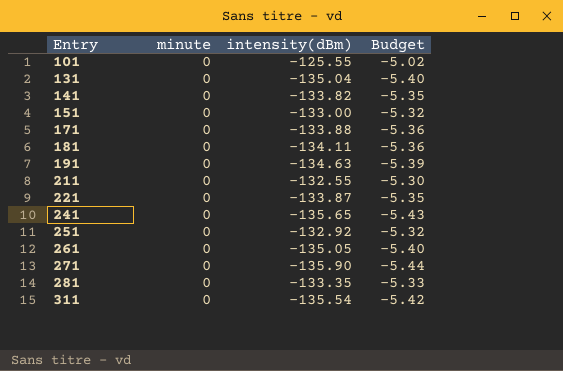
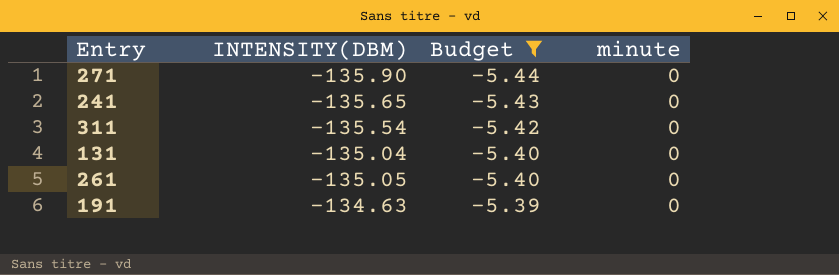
filter: none -> Budget <= -5.39
row order: Entry ascending -> Budget ascending
column name: intensity(dBm) -> INTENSITY(DBM)
column minute | position: 2 -> 4

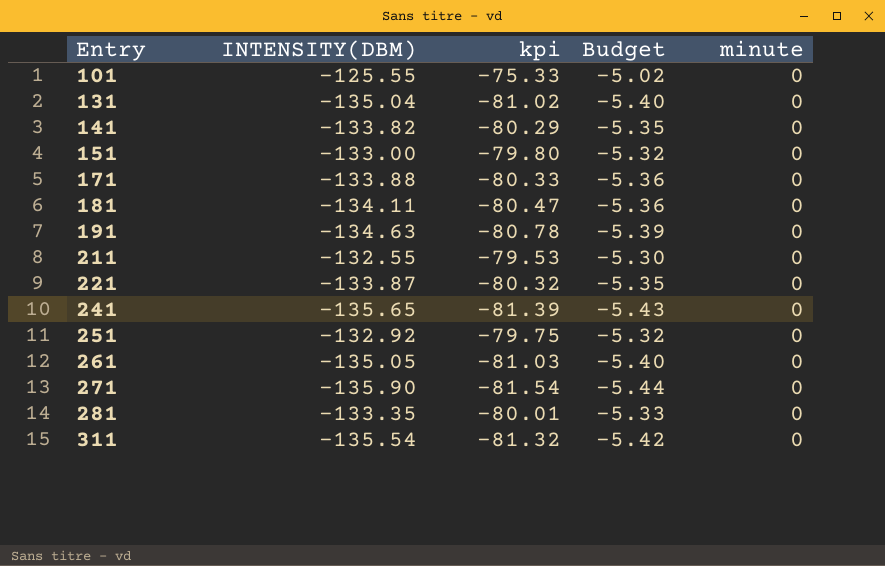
filter: Budget <= -5.39 -> none
row order: Budget ascending -> Entry ascending
column kpi | formula: none -> [INTENSITY(DBM)] * 0.6

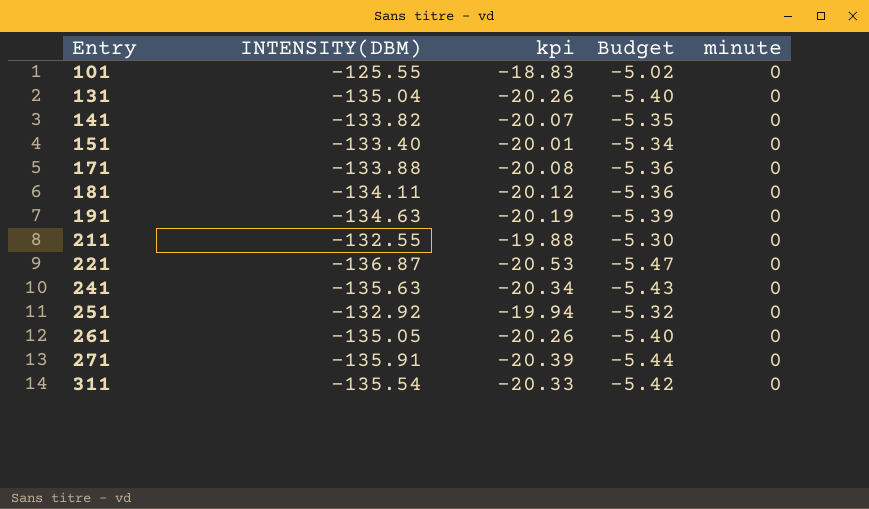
column kpi | formula: [INTENSITY(DBM)] * 0.6 -> [INTENSITY(DBM)] * 0.15
row 281: -133.35 | -80.01 | -5.33 | 0 -> none
151 | INTENSITY(DBM): -133.00 -> -133.40
151 | Budget: -5.32 -> -5.34
221 | INTENSITY(DBM): -133.87 -> -136.87
221 | Budget: -5.35 -> -5.47
241 | INTENSITY(DBM): -135.65 -> -135.63
271 | INTENSITY(DBM): -135.90 -> -135.91

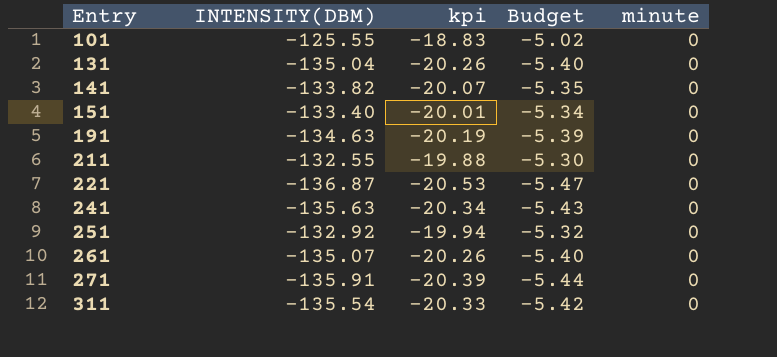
row 171: -133.88 | -20.08 | -5.36 | 0 -> none
row 181: -134.11 | -20.12 | -5.36 | 0 -> none
261 | INTENSITY(DBM): -135.05 -> -135.07

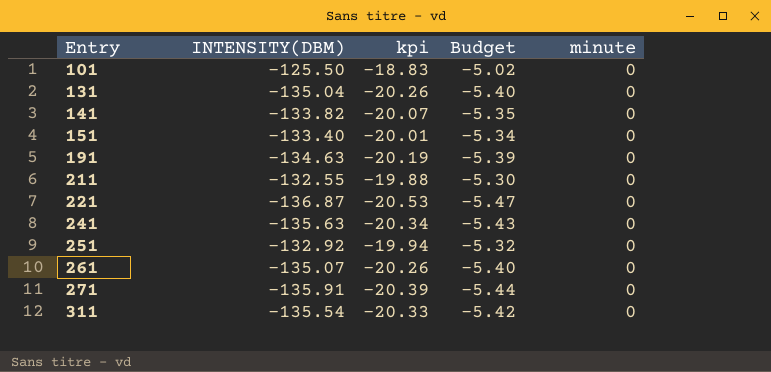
101 | INTENSITY(DBM): -125.55 -> -125.50

